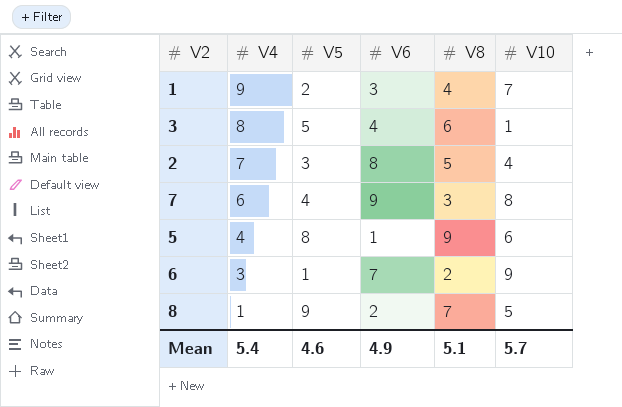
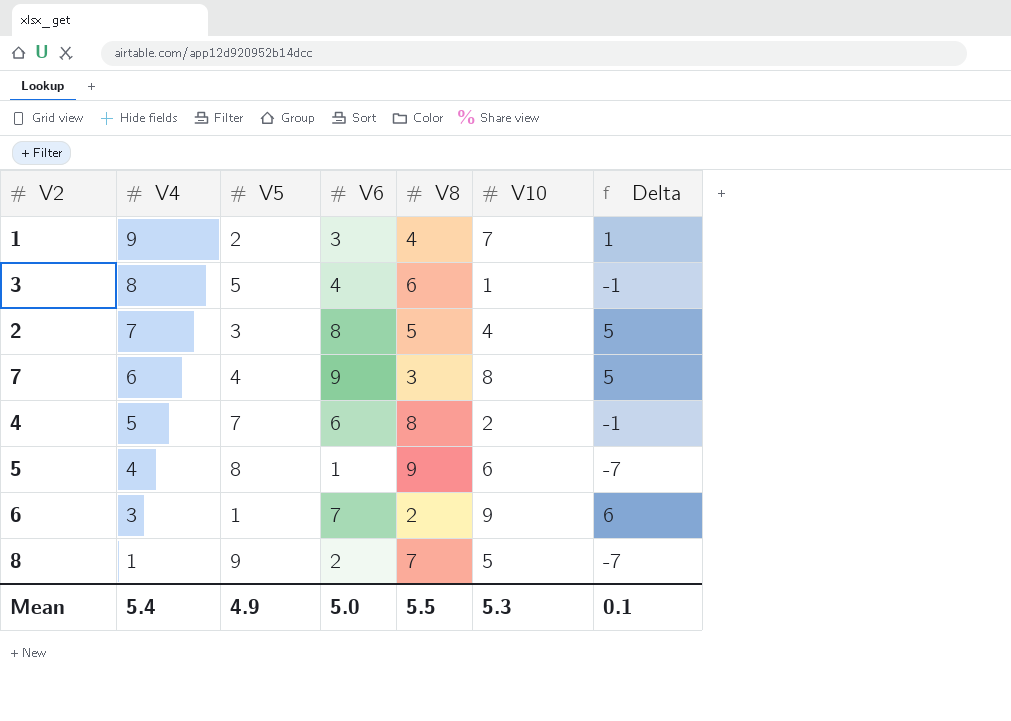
column Delta | formula: none -> [V6] - [V5]
row 4: none -> 5 | 7 | 6 | 8 | 2 | -1
Mean | V5: 4.6 -> 4.9
Mean | V6: 4.9 -> 5.0
Mean | V8: 5.1 -> 5.5
Mean | V10: 5.7 -> 5.3

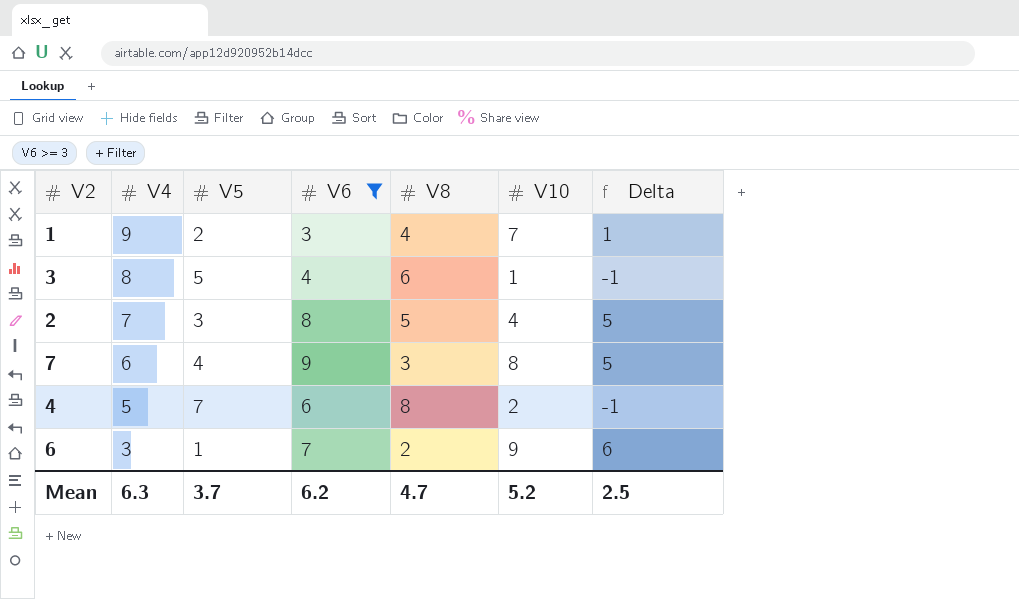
filter: none -> V6 >= 3
Mean | V4: 5.4 -> 6.3
Mean | V5: 4.9 -> 3.7
Mean | V6: 5.0 -> 6.2
Mean | V8: 5.5 -> 4.7
Mean | V10: 5.3 -> 5.2
Mean | Delta: 0.1 -> 2.5

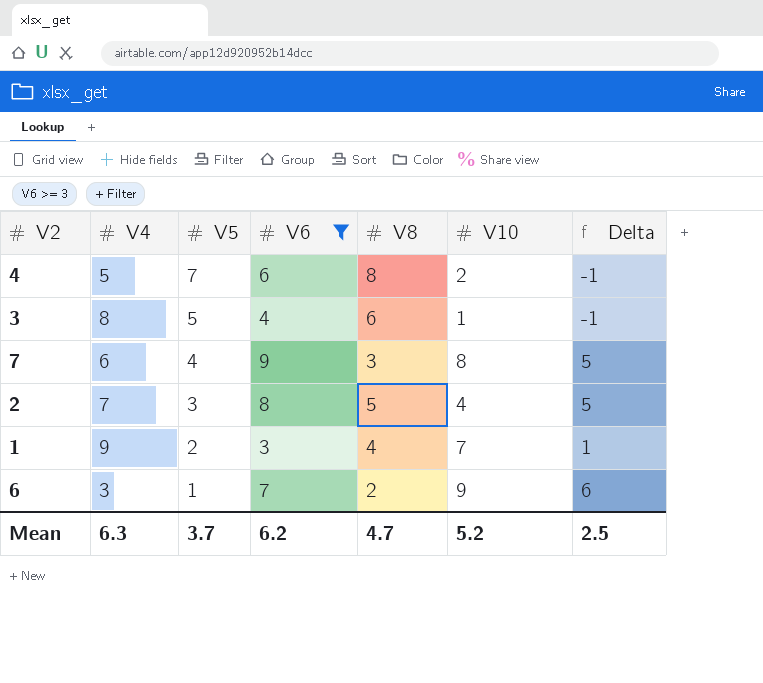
row order: V4 descending -> V5 descending

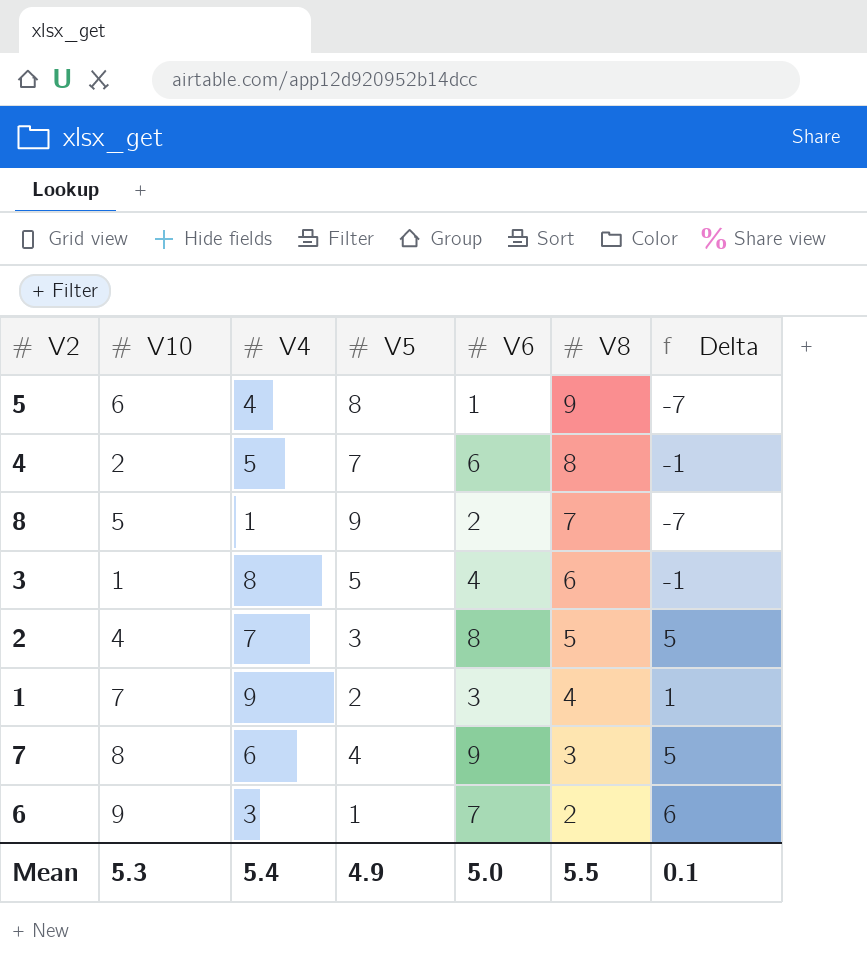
filter: V6 >= 3 -> none
row order: V5 descending -> V8 descending
column V10 | position: 6 -> 2
Mean | V10: 5.2 -> 5.3
Mean | V4: 6.3 -> 5.4
Mean | V5: 3.7 -> 4.9
Mean | V6: 6.2 -> 5.0
Mean | V8: 4.7 -> 5.5
Mean | Delta: 2.5 -> 0.1

